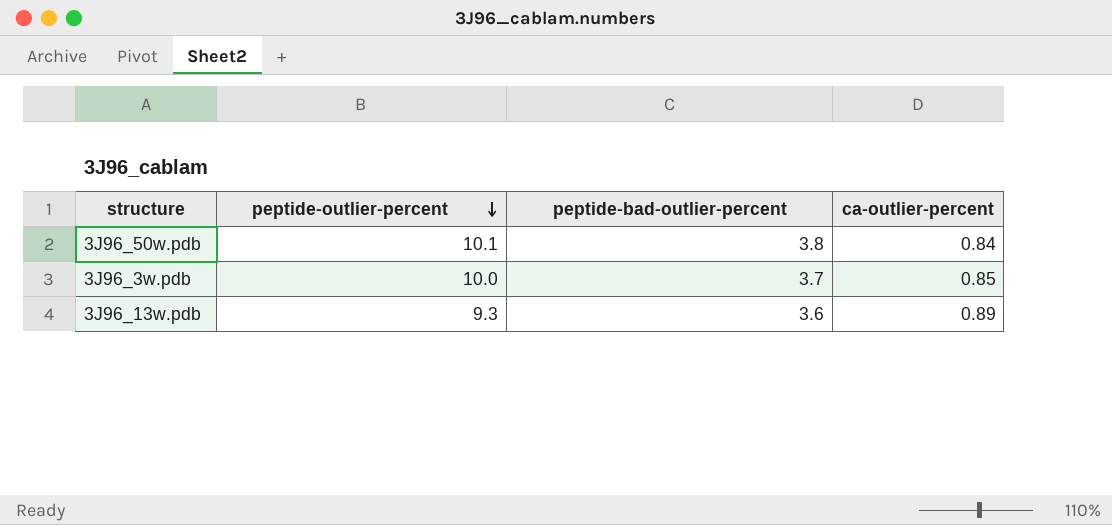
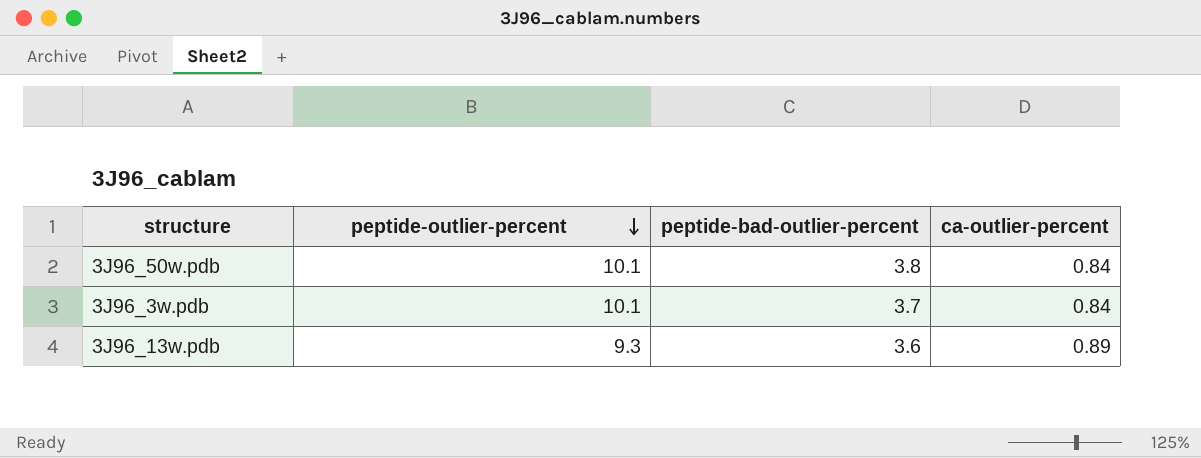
3J96_3w.pdb | peptide-outlier-percent: 10.0 -> 10.1
3J96_3w.pdb | ca-outlier-percent: 0.85 -> 0.84

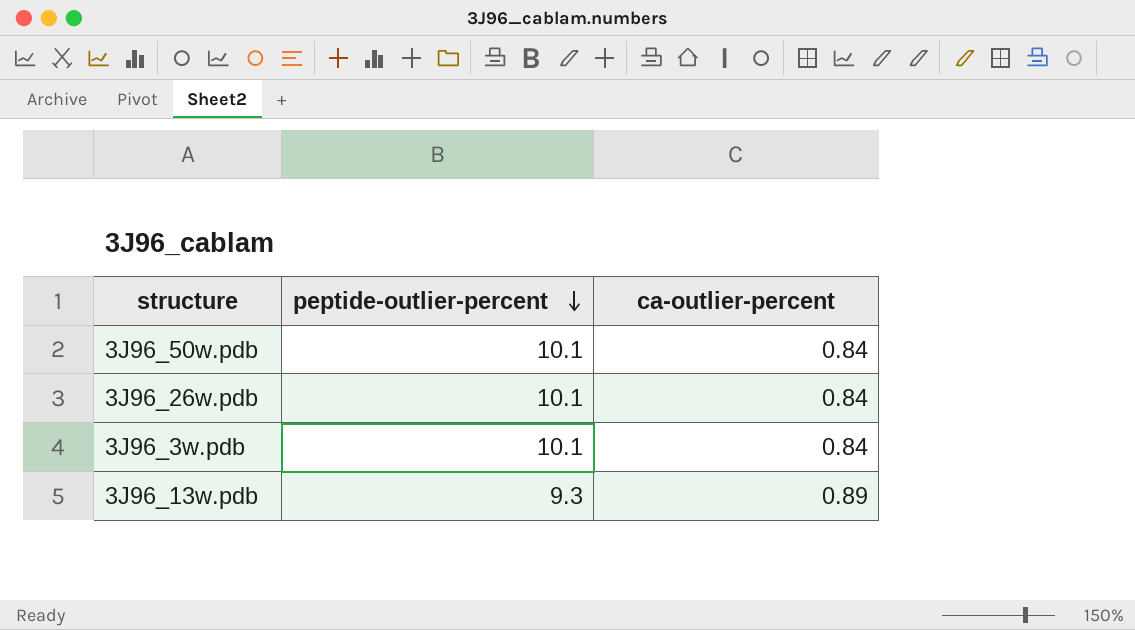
column peptide-bad-outlier-percent | position: 3 -> none
row 3J96_26w.pdb: none -> 10.1 | 0.84

